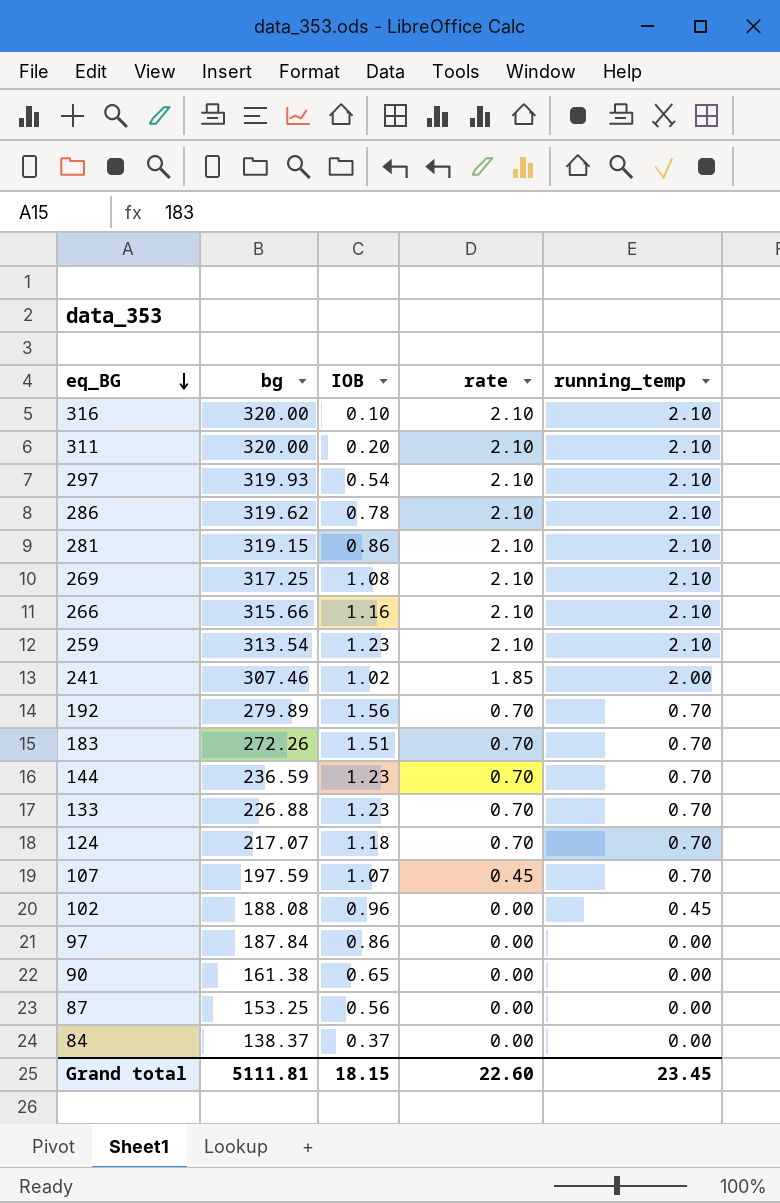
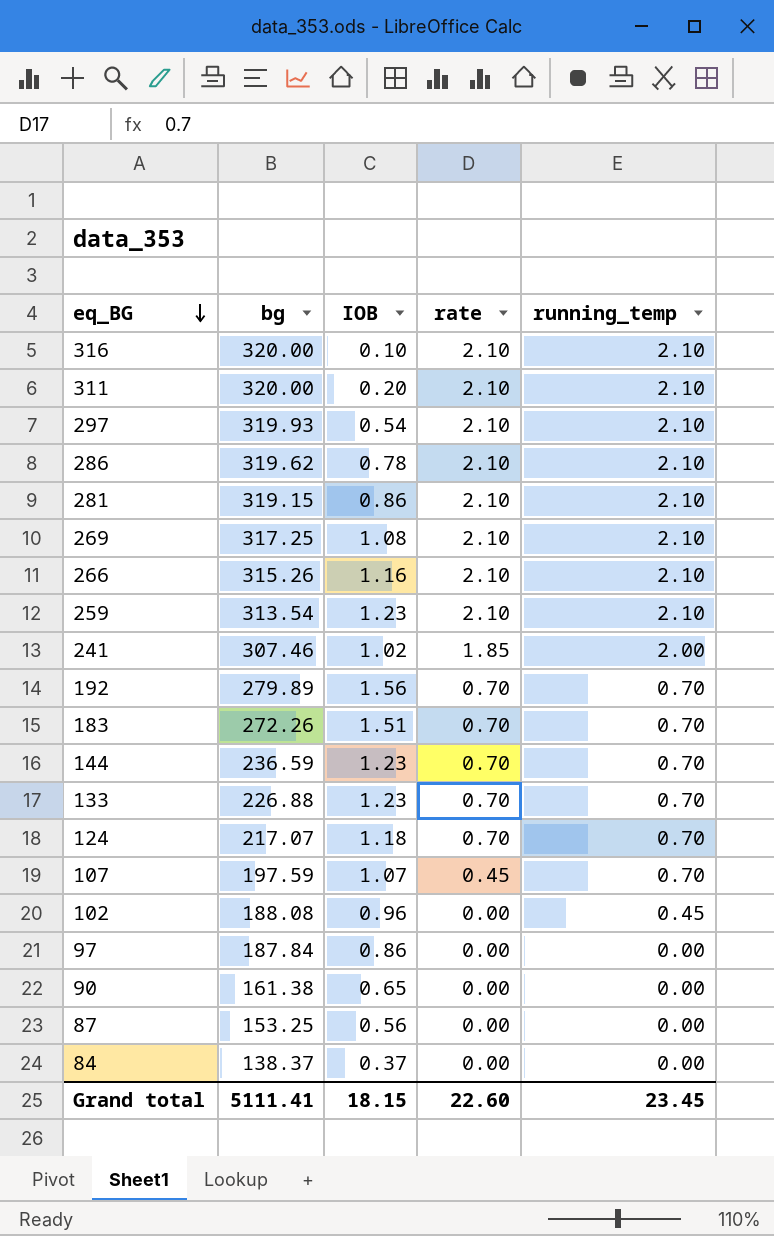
266 | bg: 315.66 -> 315.26
Grand total | bg: 5111.81 -> 5111.41

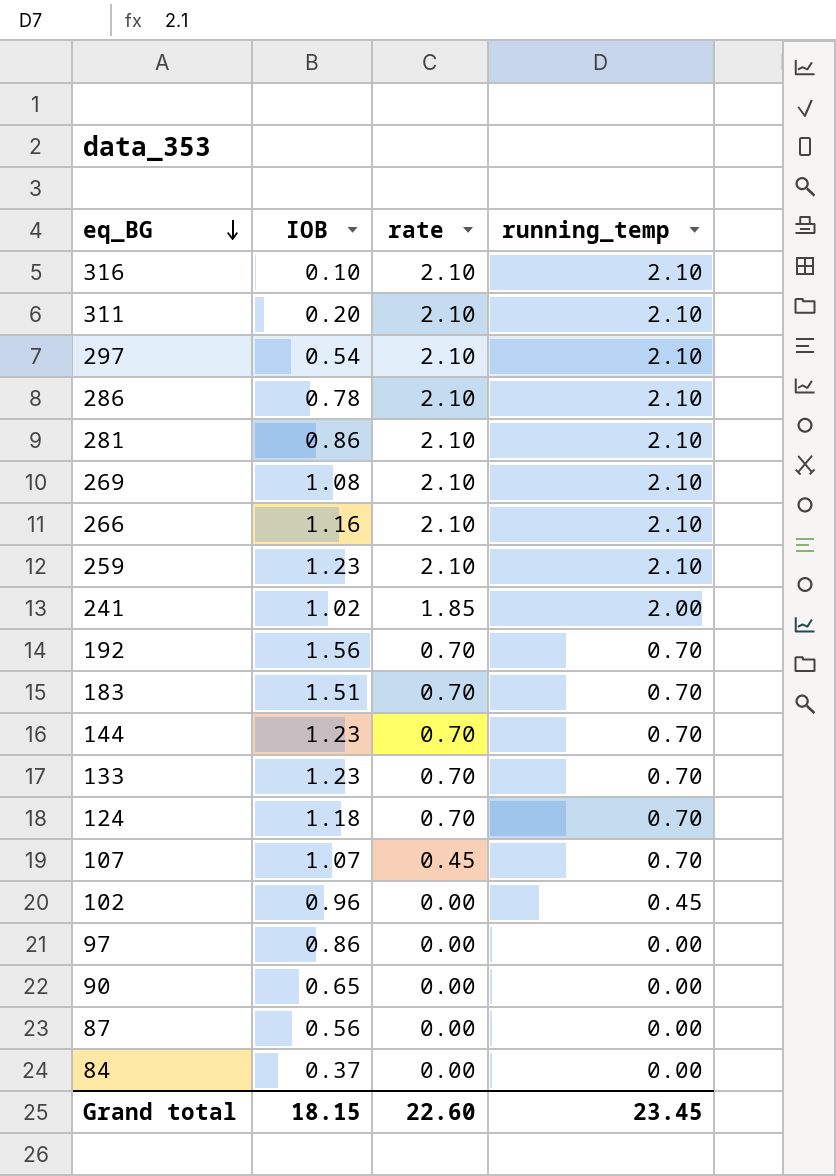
column bg | position: 2 -> none

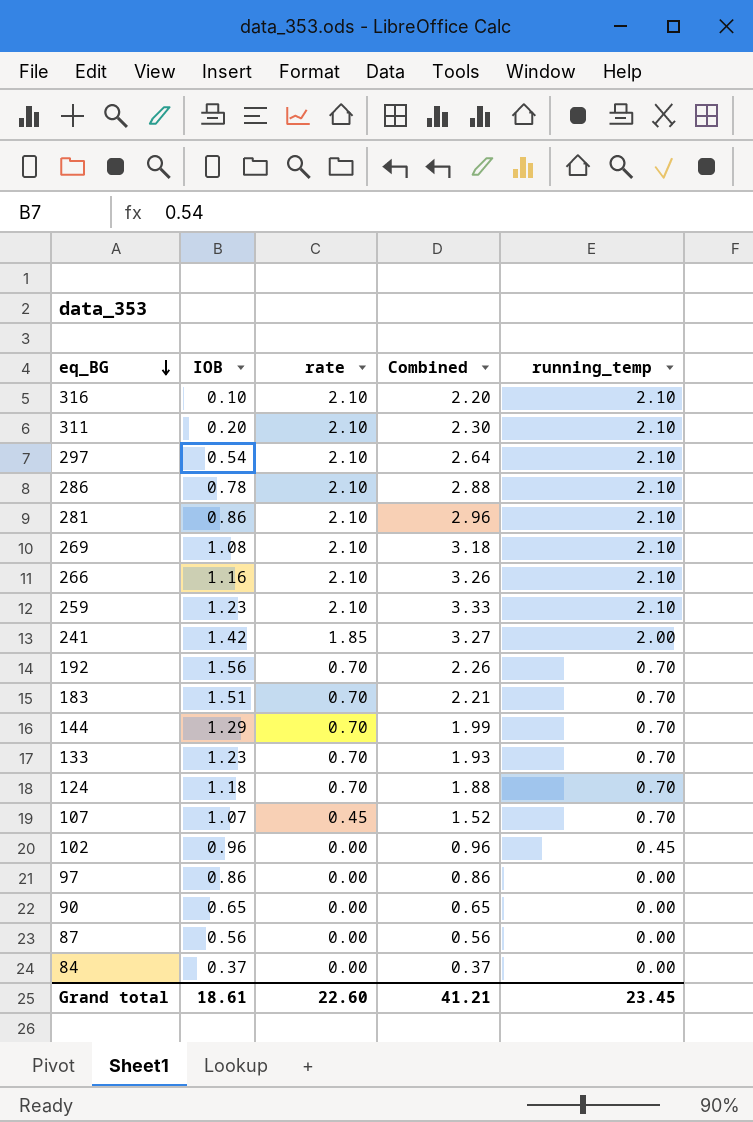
column Combined | formula: none -> [IOB] + [rate]
241 | IOB: 1.02 -> 1.42
144 | IOB: 1.23 -> 1.29
Grand total | IOB: 18.15 -> 18.61

